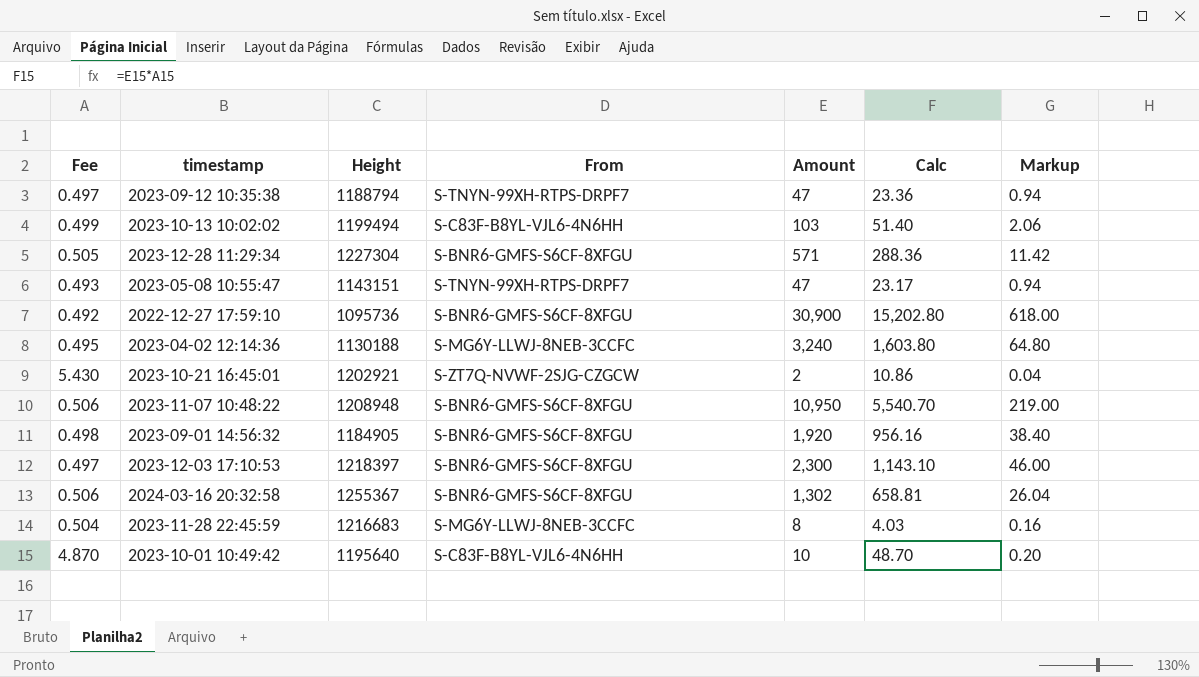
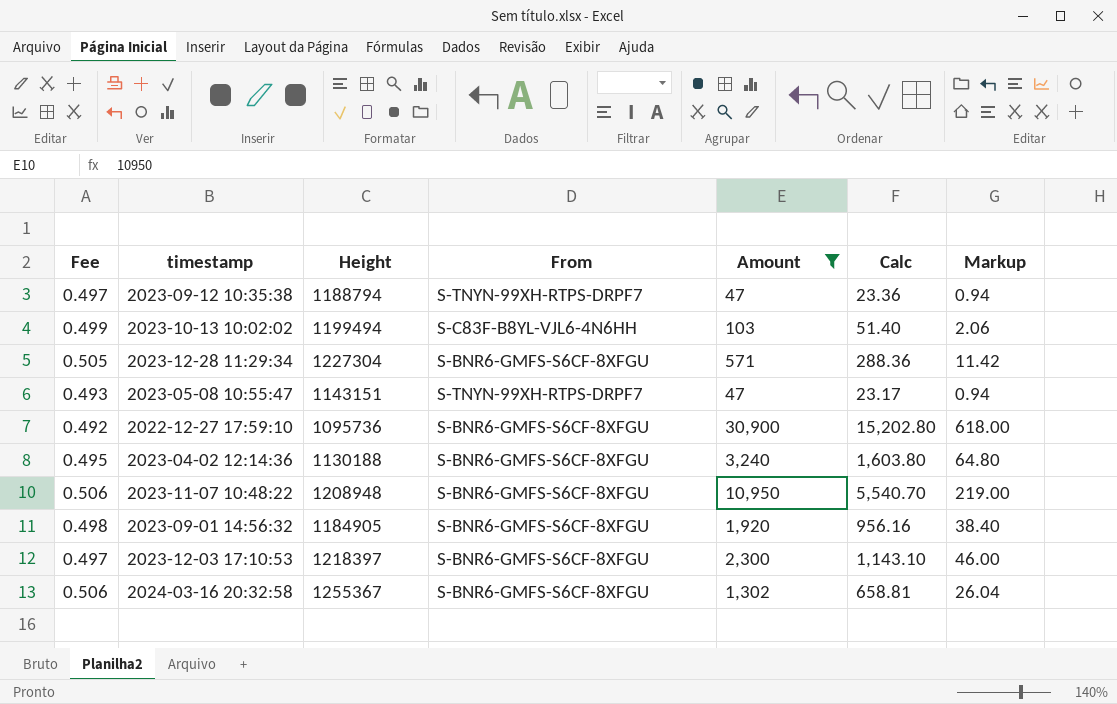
filter: none -> Amount >= 47
2023-04-02 12:14:36 | From: S-MG6Y-LLWJ-8NEB-3CCFC -> S-BNR6-GMFS-S6CF-8XFGU

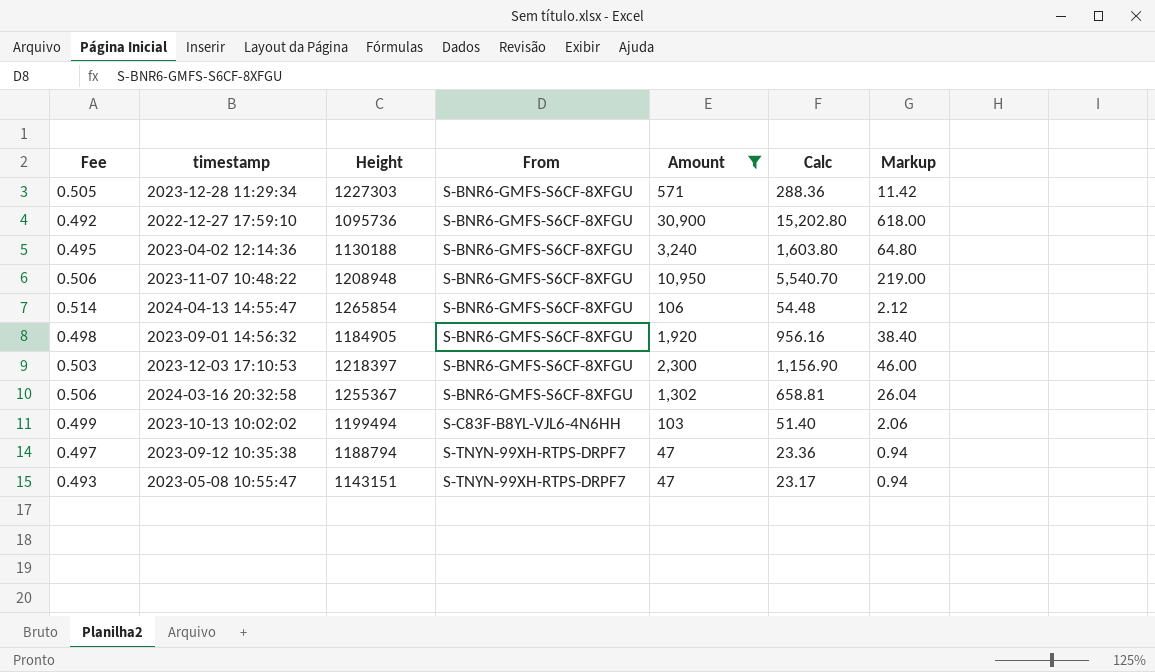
row order: none -> From ascending
2023-12-28 11:29:34 | Height: 1227304 -> 1227303
row 2024-04-13 14:55:47: none -> 0.514 | 1265854 | S-BNR6-GMFS-S6CF-8XFGU | 106 | 54.48 | 2.12
2023-12-03 17:10:53 | Fee: 0.497 -> 0.503
2023-12-03 17:10:53 | Calc: 1,143.10 -> 1,156.90

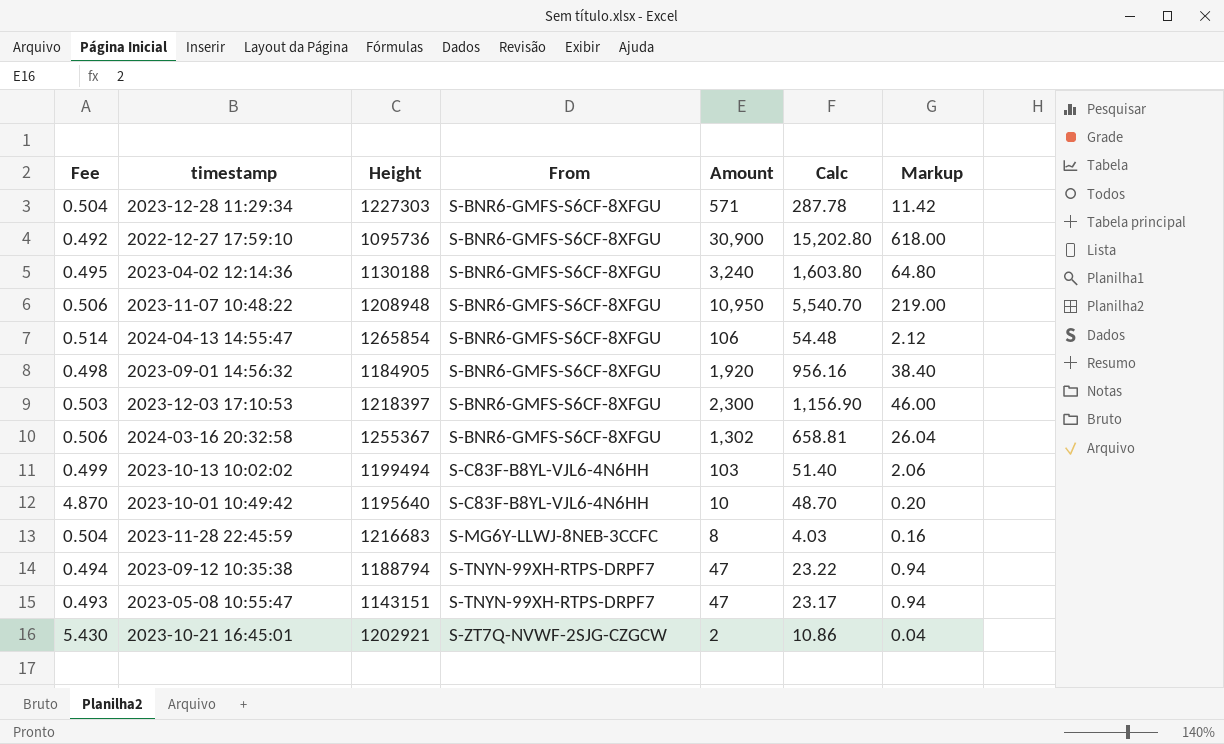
filter: Amount >= 47 -> none
2023-12-28 11:29:34 | Fee: 0.505 -> 0.504
2023-12-28 11:29:34 | Calc: 288.36 -> 287.78
2023-09-12 10:35:38 | Fee: 0.497 -> 0.494
2023-09-12 10:35:38 | Calc: 23.36 -> 23.22

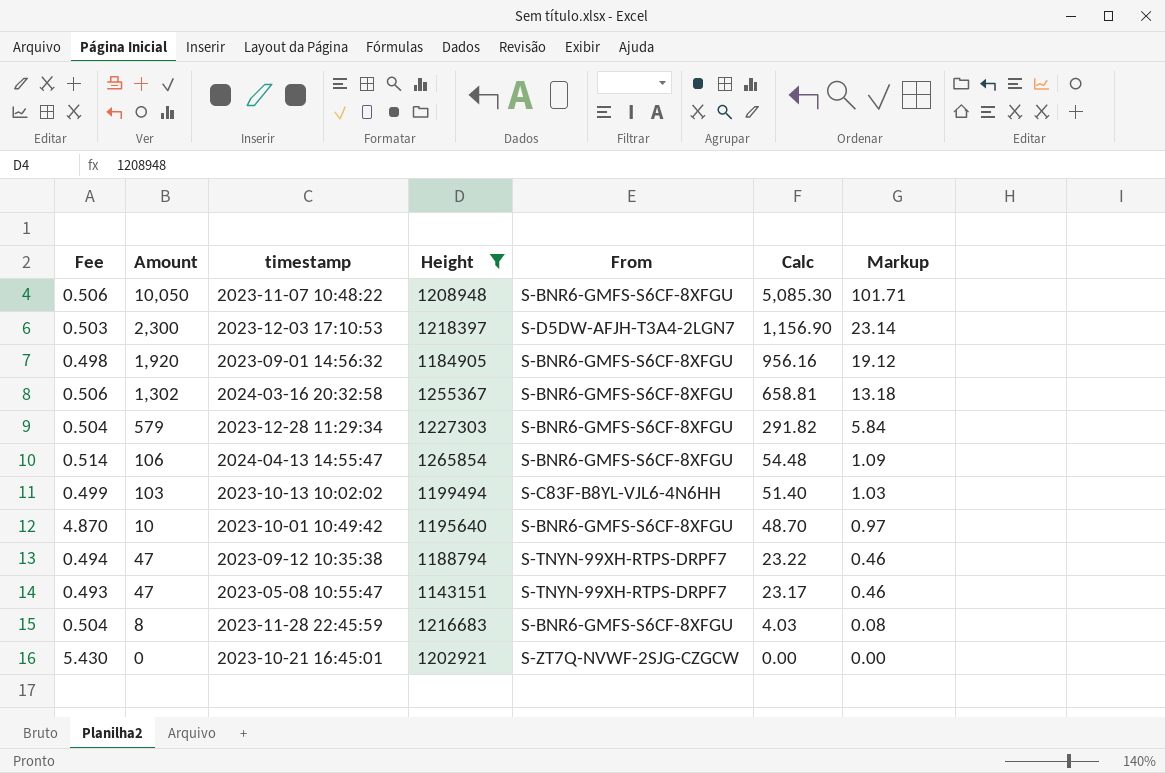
filter: none -> Height >= 1143151
row order: From ascending -> Calc descending
column Amount | position: 5 -> 2
column Markup | formula: [Amount] * 0.02 -> [Calc] * 0.02
2023-11-07 10:48:22 | Amount: 10,950 -> 10,050
2023-11-07 10:48:22 | Calc: 5,540.70 -> 5,085.30
2023-12-03 17:10:53 | From: S-BNR6-GMFS-S6CF-8XFGU -> S-D5DW-AFJH-T3A4-2LGN7
2023-12-28 11:29:34 | Amount: 571 -> 579
2023-12-28 11:29:34 | Calc: 287.78 -> 291.82
2023-10-01 10:49:42 | From: S-C83F-B8YL-VJL6-4N6HH -> S-BNR6-GMFS-S6CF-8XFGU
2023-11-28 22:45:59 | From: S-MG6Y-LLWJ-8NEB-3CCFC -> S-BNR6-GMFS-S6CF-8XFGU
2023-10-21 16:45:01 | Amount: 2 -> 0
2023-10-21 16:45:01 | Calc: 10.86 -> 0.00

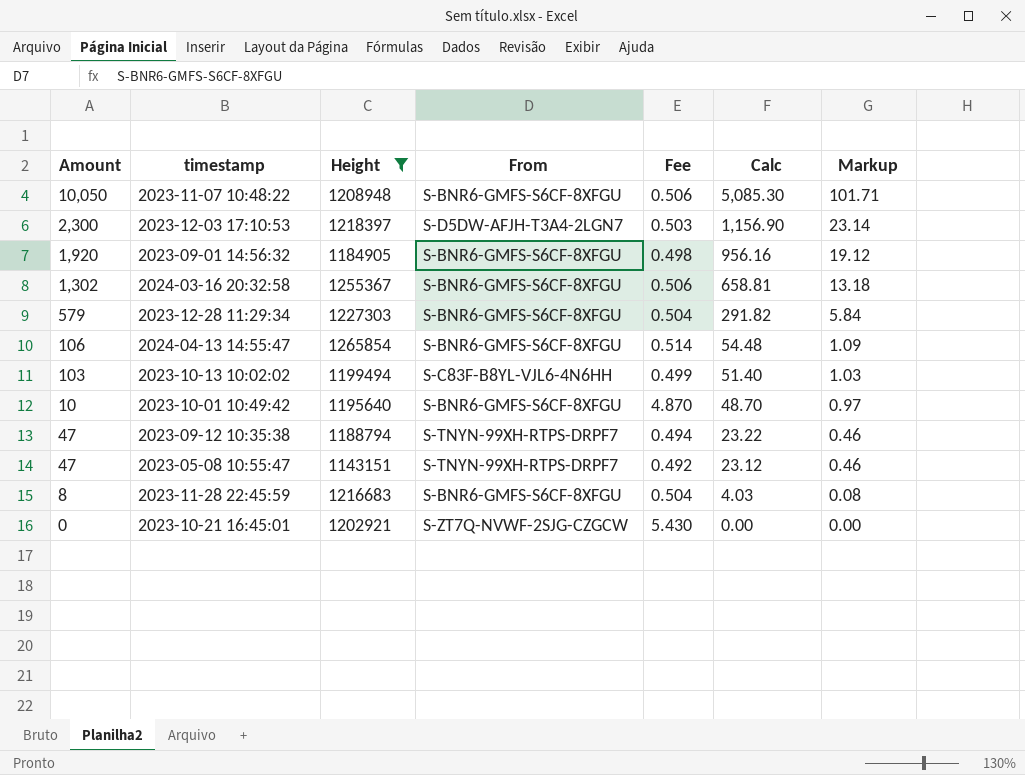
column Fee | position: 1 -> 5
2023-05-08 10:55:47 | Fee: 0.493 -> 0.492
2023-05-08 10:55:47 | Calc: 23.17 -> 23.12

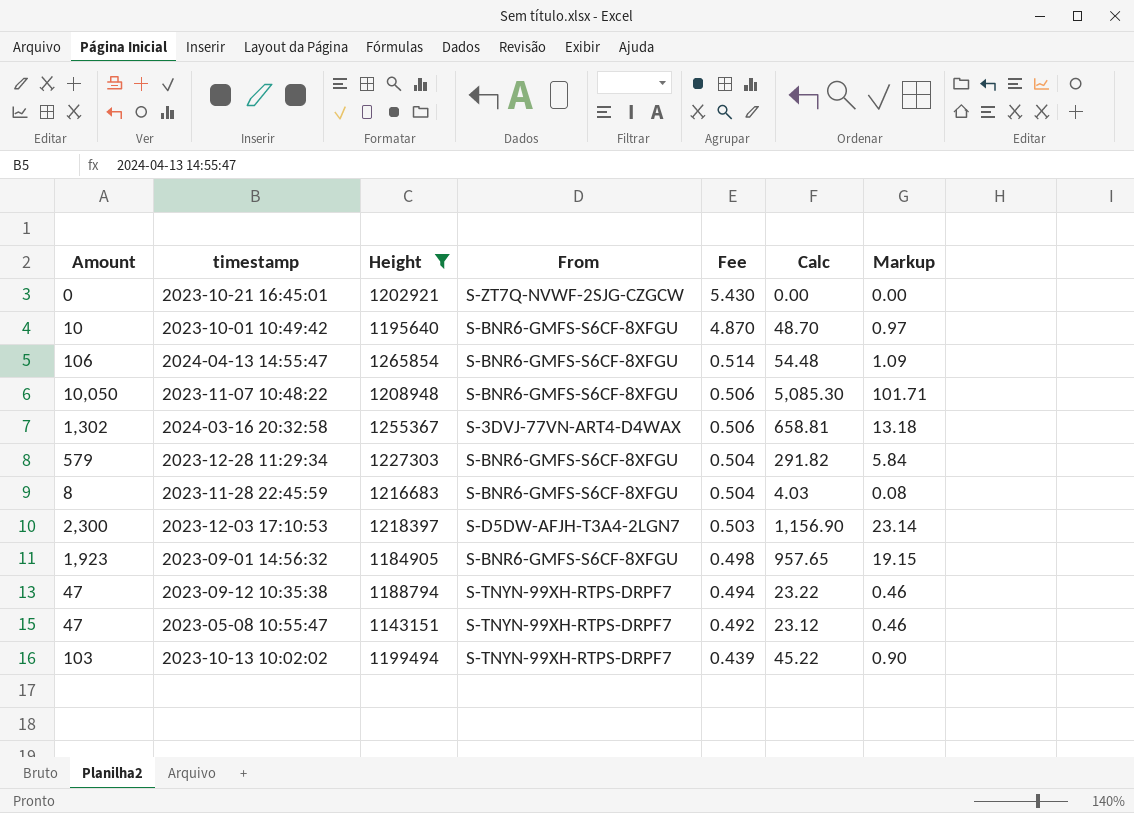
row order: Calc descending -> Fee descending
2024-03-16 20:32:58 | From: S-BNR6-GMFS-S6CF-8XFGU -> S-3DVJ-77VN-ART4-D4WAX
2023-09-01 14:56:32 | Amount: 1,920 -> 1,923
2023-09-01 14:56:32 | Calc: 956.16 -> 957.65
2023-09-01 14:56:32 | Markup: 19.12 -> 19.15
2023-10-13 10:02:02 | From: S-C83F-B8YL-VJL6-4N6HH -> S-TNYN-99XH-RTPS-DRPF7
2023-10-13 10:02:02 | Fee: 0.499 -> 0.439
2023-10-13 10:02:02 | Calc: 51.40 -> 45.22
2023-10-13 10:02:02 | Markup: 1.03 -> 0.90

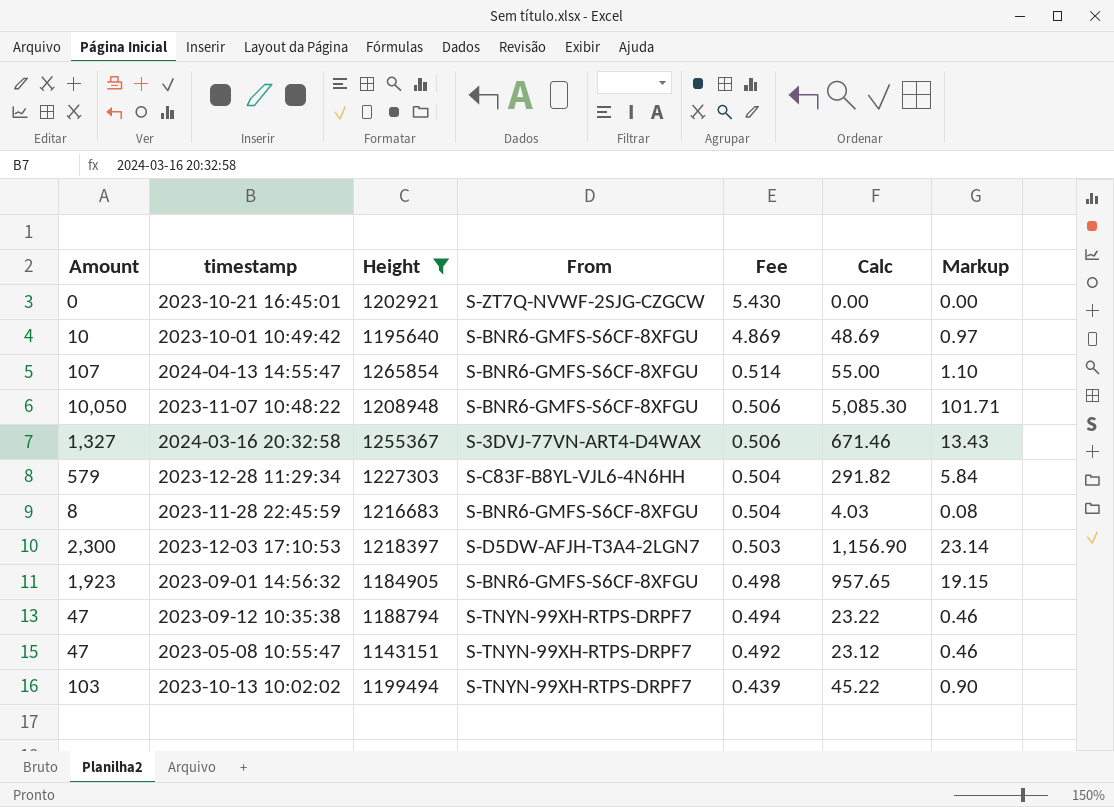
2023-10-01 10:49:42 | Fee: 4.870 -> 4.869
2023-10-01 10:49:42 | Calc: 48.70 -> 48.69
2024-04-13 14:55:47 | Amount: 106 -> 107
2024-04-13 14:55:47 | Calc: 54.48 -> 55.00
2024-04-13 14:55:47 | Markup: 1.09 -> 1.10
2024-03-16 20:32:58 | Amount: 1,302 -> 1,327
2024-03-16 20:32:58 | Calc: 658.81 -> 671.46
2024-03-16 20:32:58 | Markup: 13.18 -> 13.43
2023-12-28 11:29:34 | From: S-BNR6-GMFS-S6CF-8XFGU -> S-C83F-B8YL-VJL6-4N6HH

